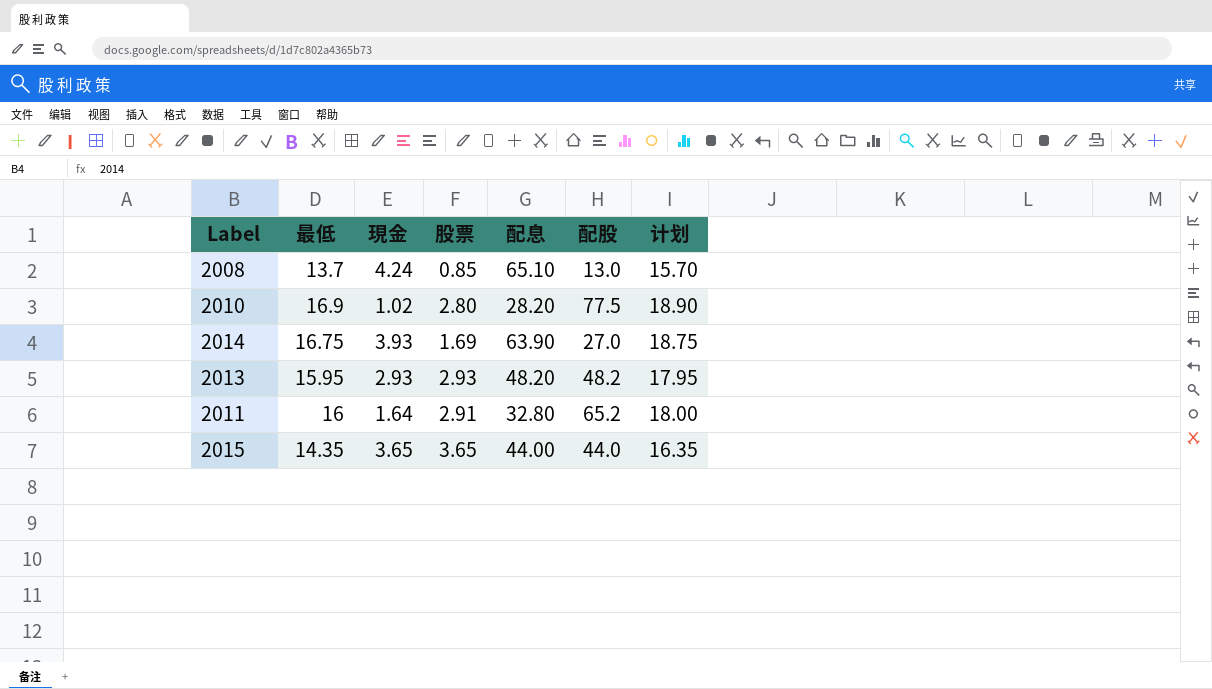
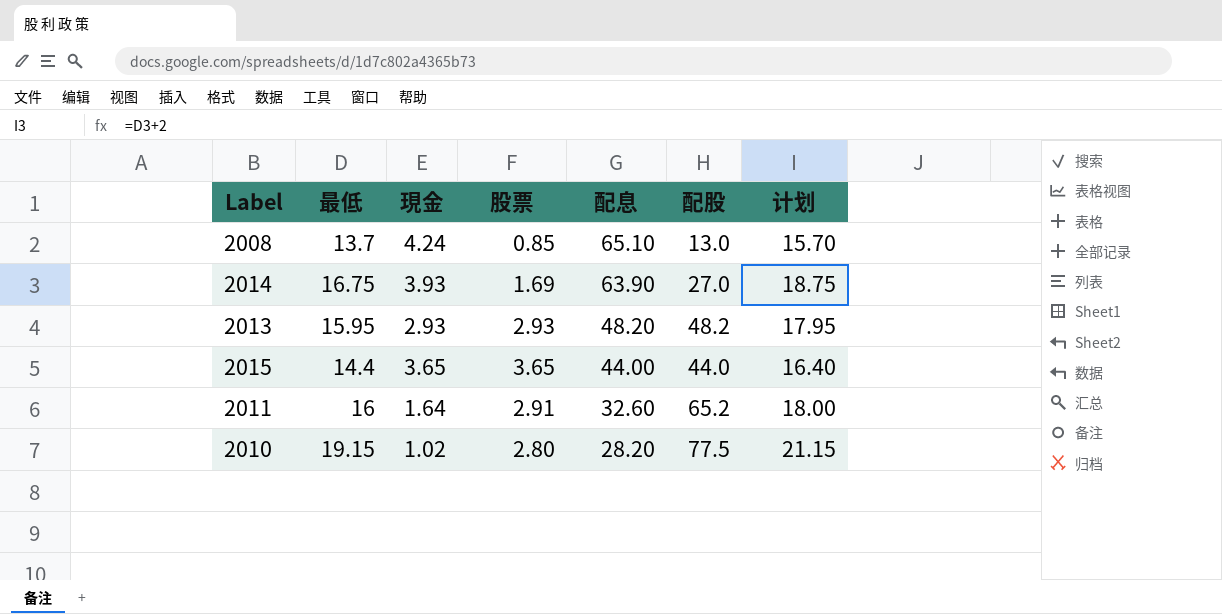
row order: none -> 配息 descending
2015 | 最低: 14.35 -> 14.4
2015 | 计划: 16.35 -> 16.40
2011 | 配息: 32.80 -> 32.60
2010 | 最低: 16.9 -> 19.15
2010 | 计划: 18.90 -> 21.15

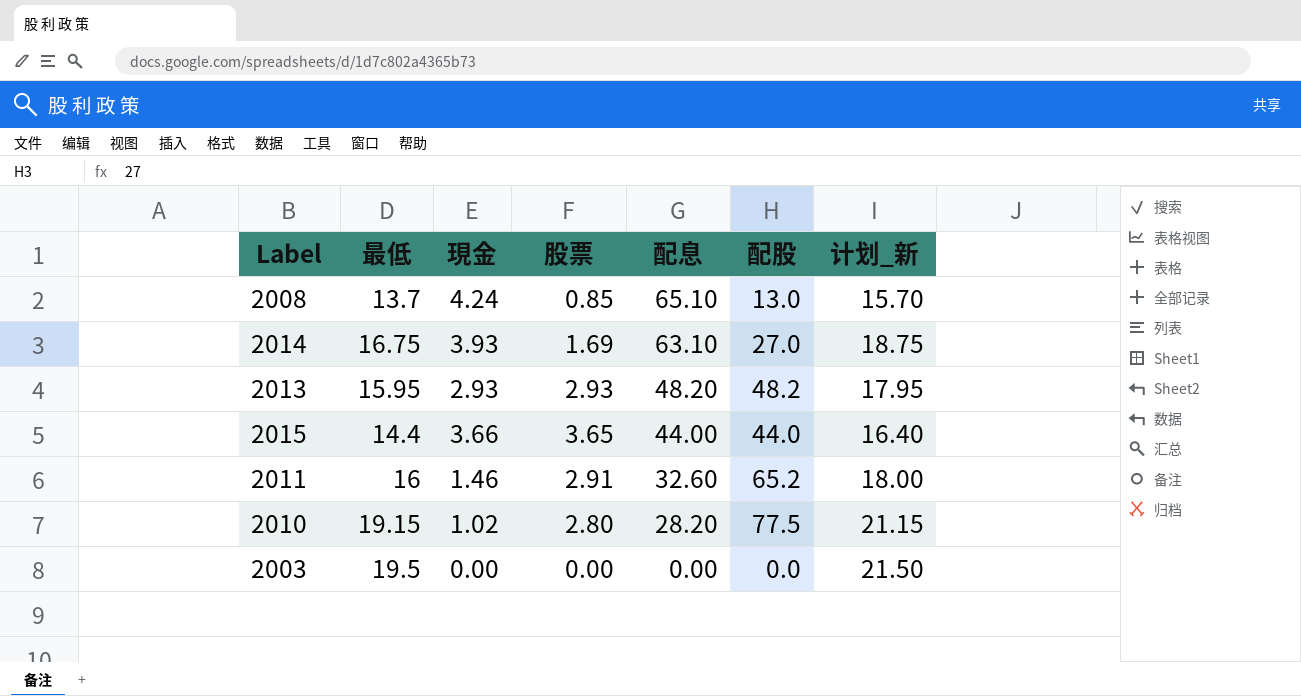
column name: 计划 -> 计划_新
2014 | 配息: 63.90 -> 63.10
2015 | 現金: 3.65 -> 3.66
2011 | 現金: 1.64 -> 1.46
row 2003: none -> 19.5 | 0.00 | 0.00 | 0.00 | 0.0 | 21.50

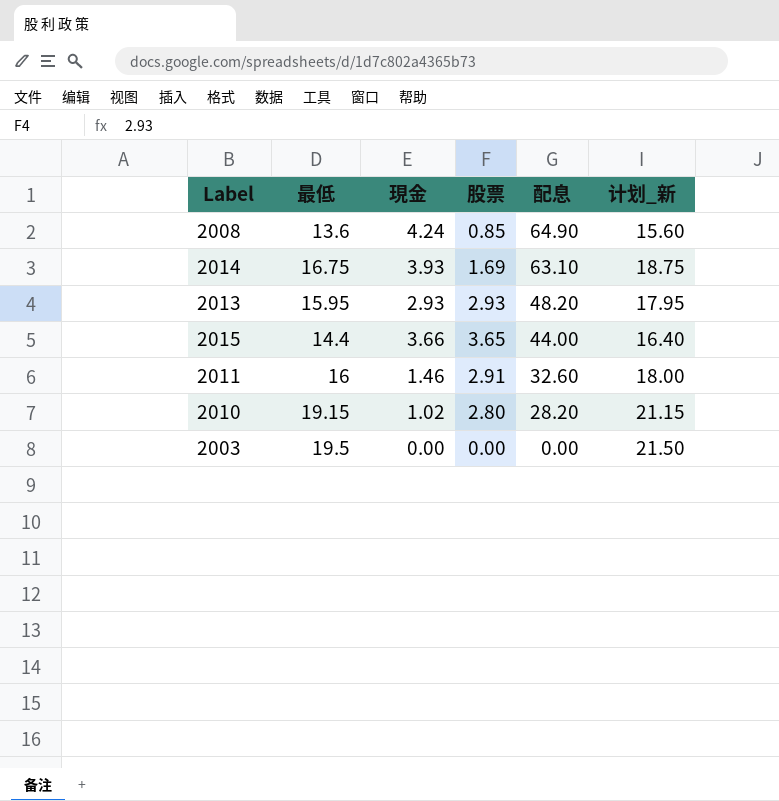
column 配股 | position: 6 -> none
2008 | 最低: 13.7 -> 13.6
2008 | 配息: 65.10 -> 64.90
2008 | 计划_新: 15.70 -> 15.60

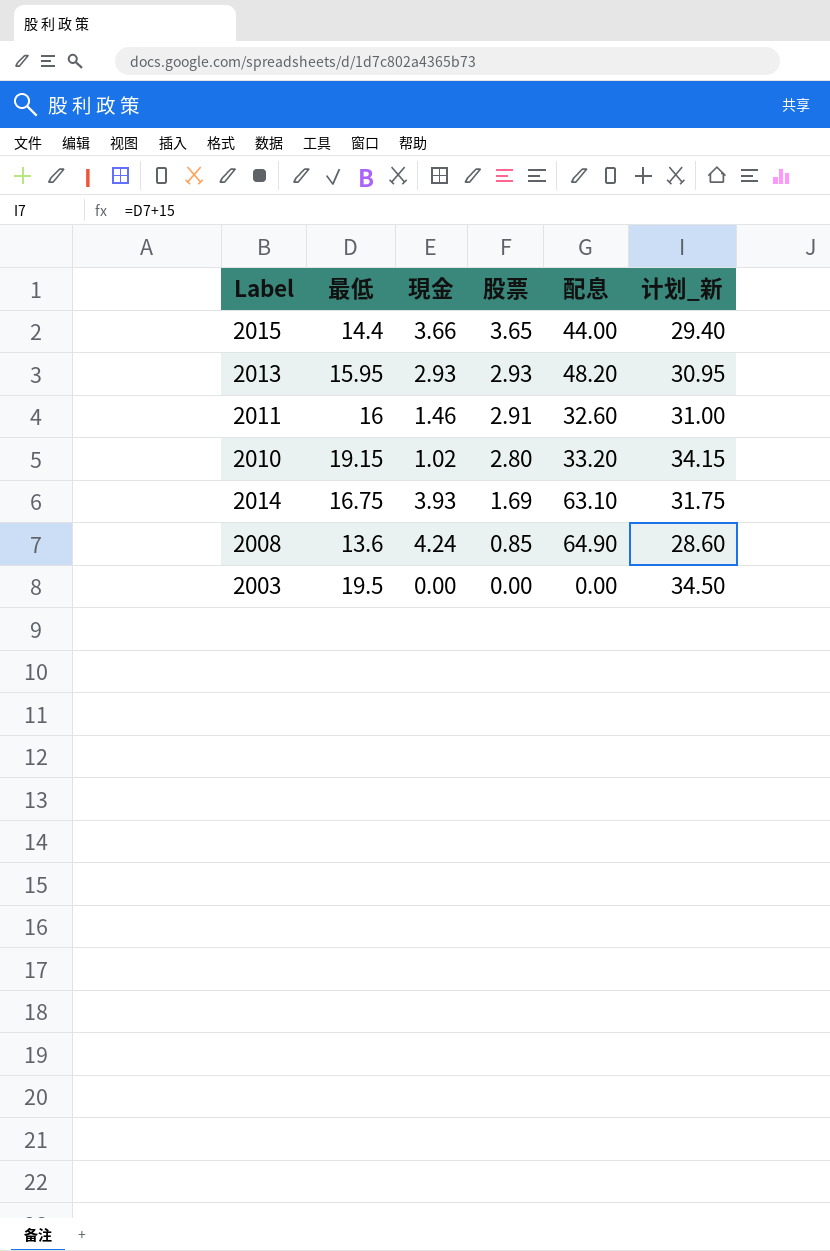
row order: 配息 descending -> 股票 descending
column 计划_新 | formula: [最低] + 2 -> [最低] + 15
2010 | 配息: 28.20 -> 33.20

